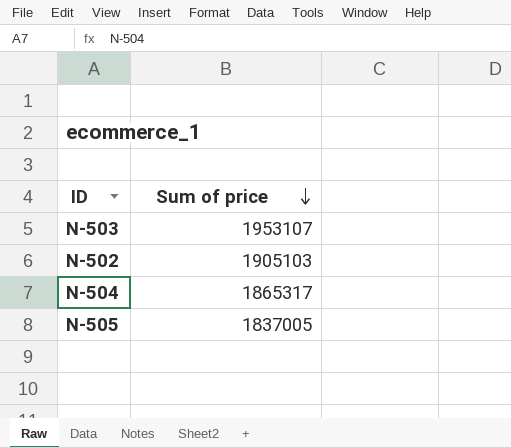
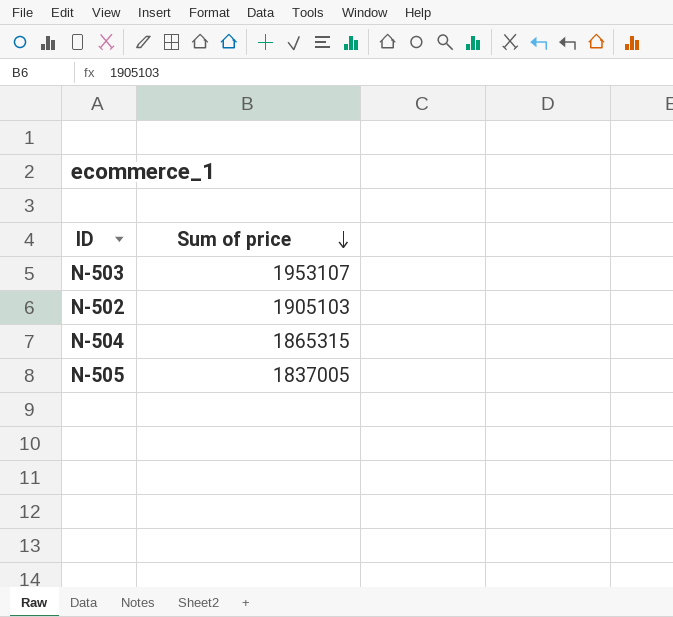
N-504 | Sum of price: 1865317 -> 1865315

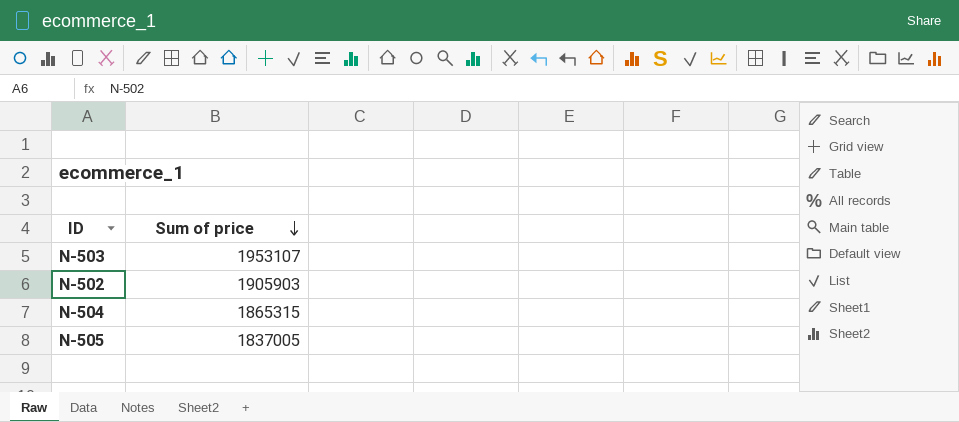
N-502 | Sum of price: 1905103 -> 1905903

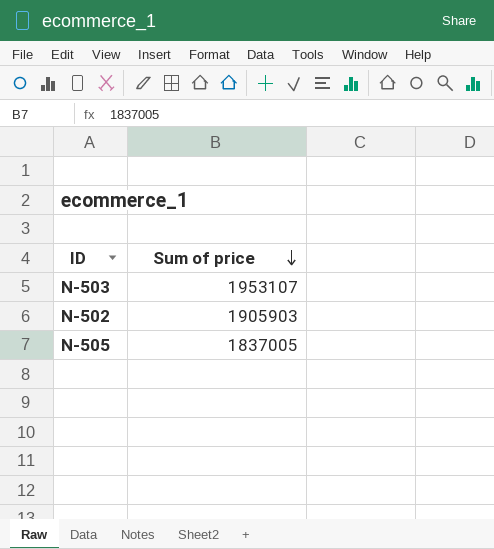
row N-504: 1865315 -> none

